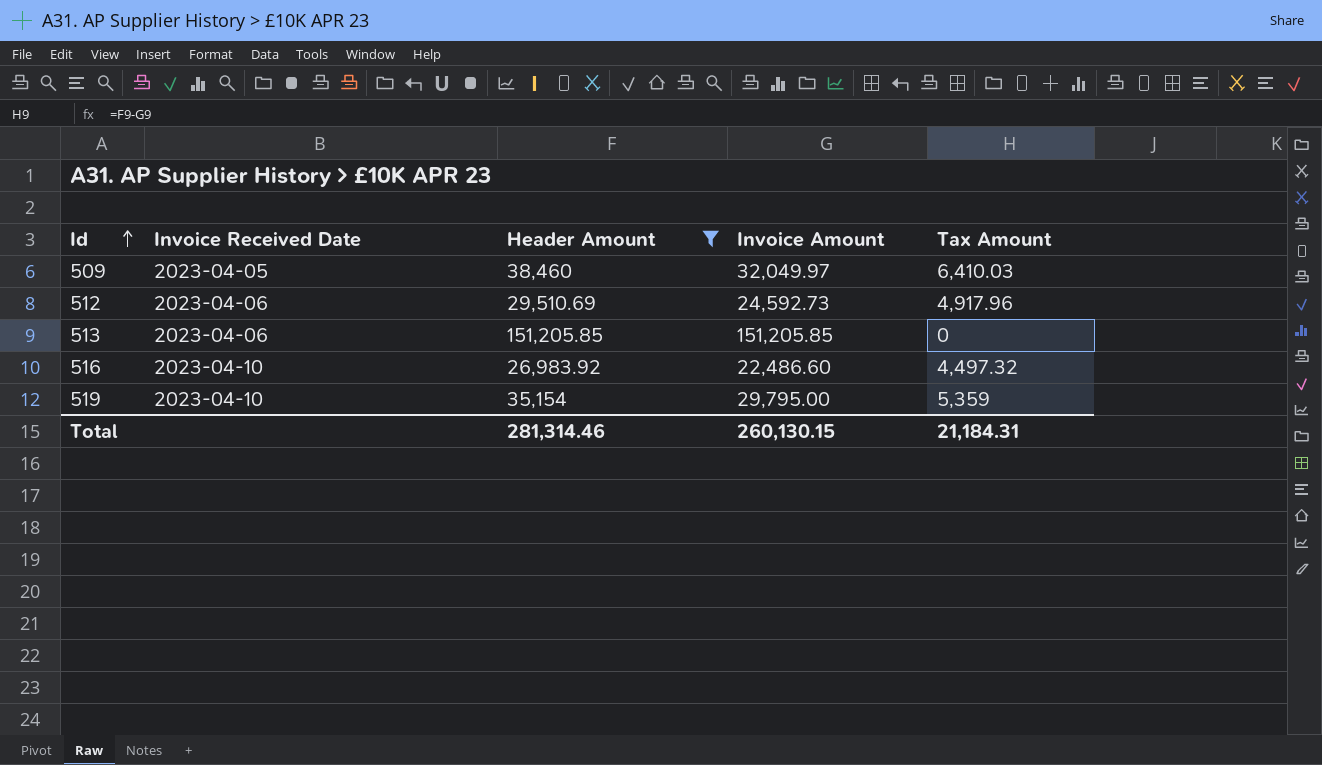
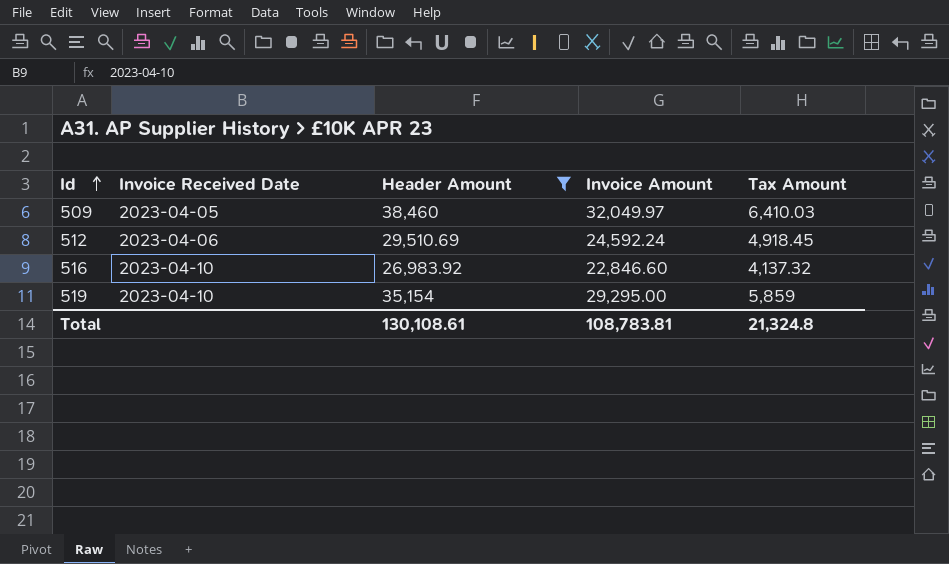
row 513: 2023-04-06 | 151,205.85 | 151,205.85 | 0 -> none
512 | Invoice Amount: 24,592.73 -> 24,592.24
512 | Tax Amount: 4,917.96 -> 4,918.45
516 | Invoice Amount: 22,486.60 -> 22,846.60
516 | Tax Amount: 4,497.32 -> 4,137.32
519 | Invoice Amount: 29,795.00 -> 29,295.00
519 | Tax Amount: 5,359 -> 5,859
Total | Header Amount: 281,314.46 -> 130,108.61
Total | Invoice Amount: 260,130.15 -> 108,783.81
Total | Tax Amount: 21,184.31 -> 21,324.8

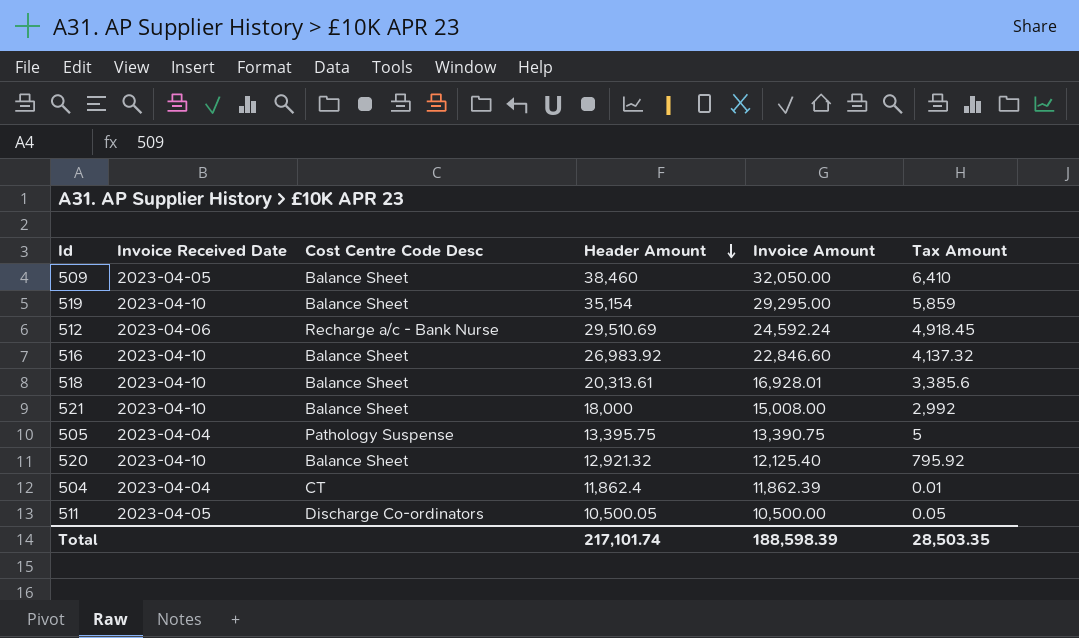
filter: Header Amount >= 26,983.92 -> none
row order: Id ascending -> Header Amount descending
column Cost Centre Code Desc | position: none -> 3
509 | Invoice Amount: 32,049.97 -> 32,050.00
509 | Tax Amount: 6,410.03 -> 6,410
Total | Header Amount: 130,108.61 -> 217,101.74
Total | Invoice Amount: 108,783.81 -> 188,598.39
Total | Tax Amount: 21,324.8 -> 28,503.35

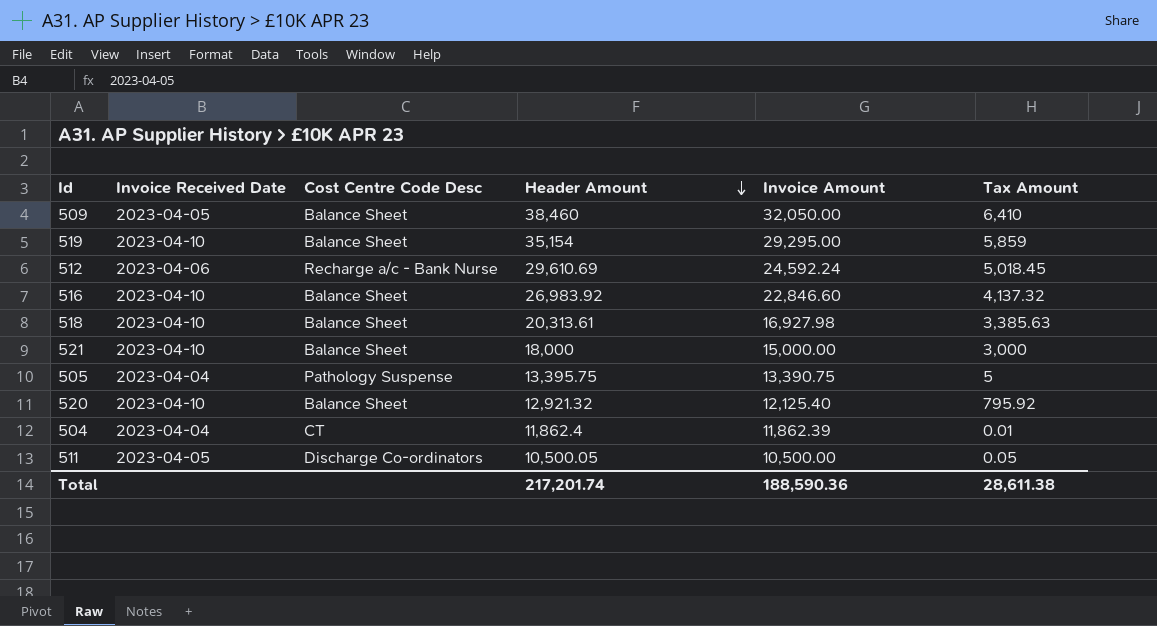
512 | Header Amount: 29,510.69 -> 29,610.69
512 | Tax Amount: 4,918.45 -> 5,018.45
518 | Invoice Amount: 16,928.01 -> 16,927.98
518 | Tax Amount: 3,385.6 -> 3,385.63
521 | Invoice Amount: 15,008.00 -> 15,000.00
521 | Tax Amount: 2,992 -> 3,000
Total | Header Amount: 217,101.74 -> 217,201.74
Total | Invoice Amount: 188,598.39 -> 188,590.36
Total | Tax Amount: 28,503.35 -> 28,611.38

